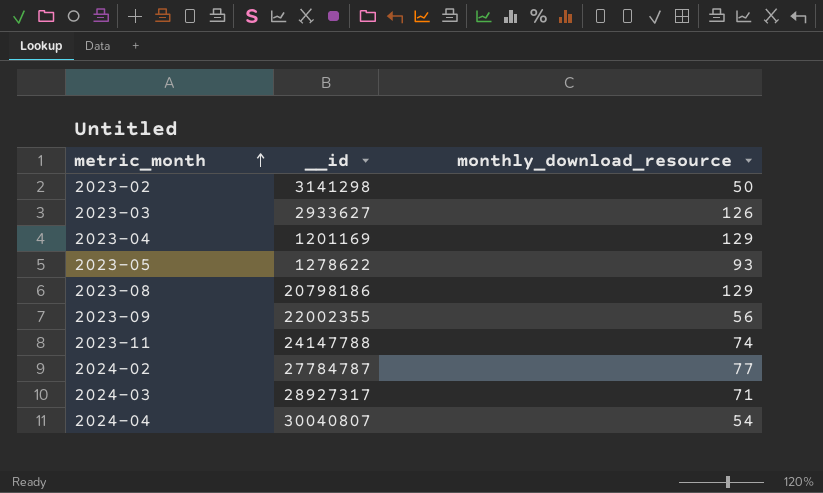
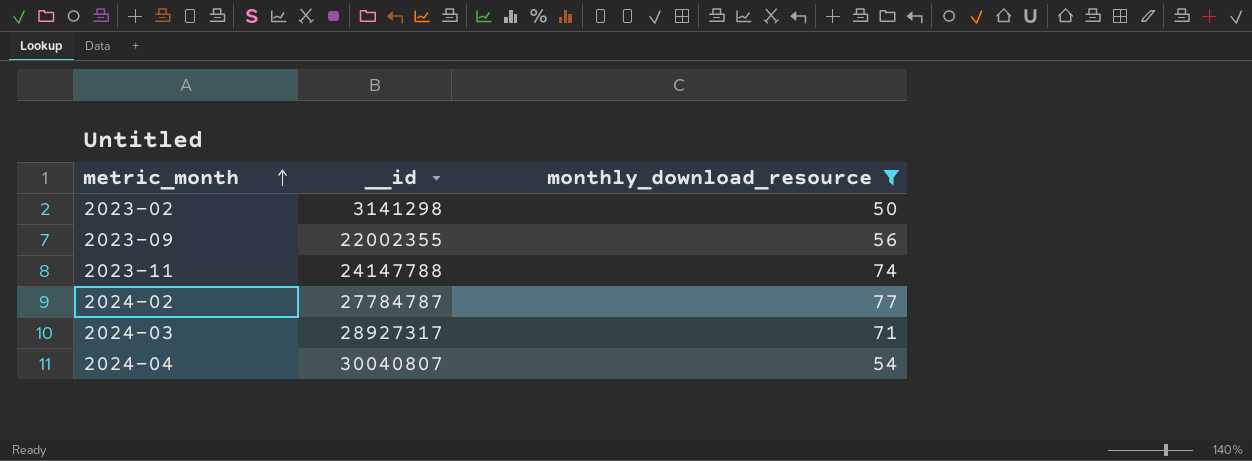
filter: none -> monthly_download_resource <= 77

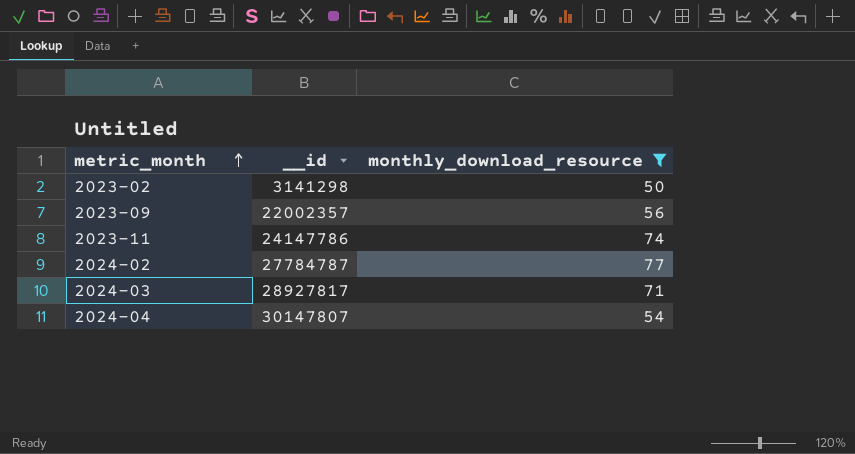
2023-09 | __id: 22002355 -> 22002357
2023-11 | __id: 24147788 -> 24147786
2024-03 | __id: 28927317 -> 28927817
2024-04 | __id: 30040807 -> 30147807

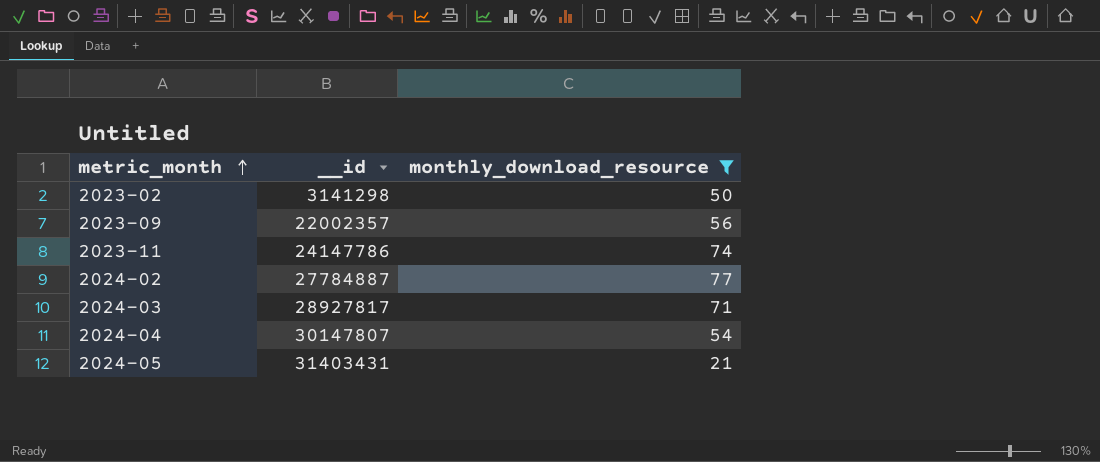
2024-02 | __id: 27784787 -> 27784887
row 2024-05: none -> 31403431 | 21

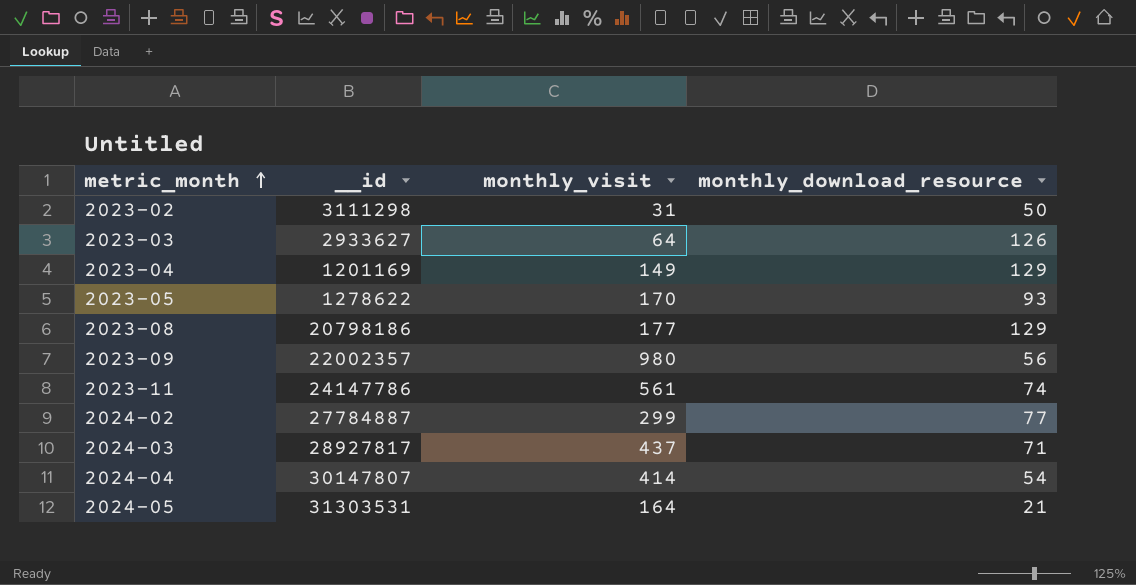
filter: monthly_download_resource <= 77 -> none
column monthly_visit | position: none -> 3
2023-02 | __id: 3141298 -> 3111298
2024-05 | __id: 31403431 -> 31303531

